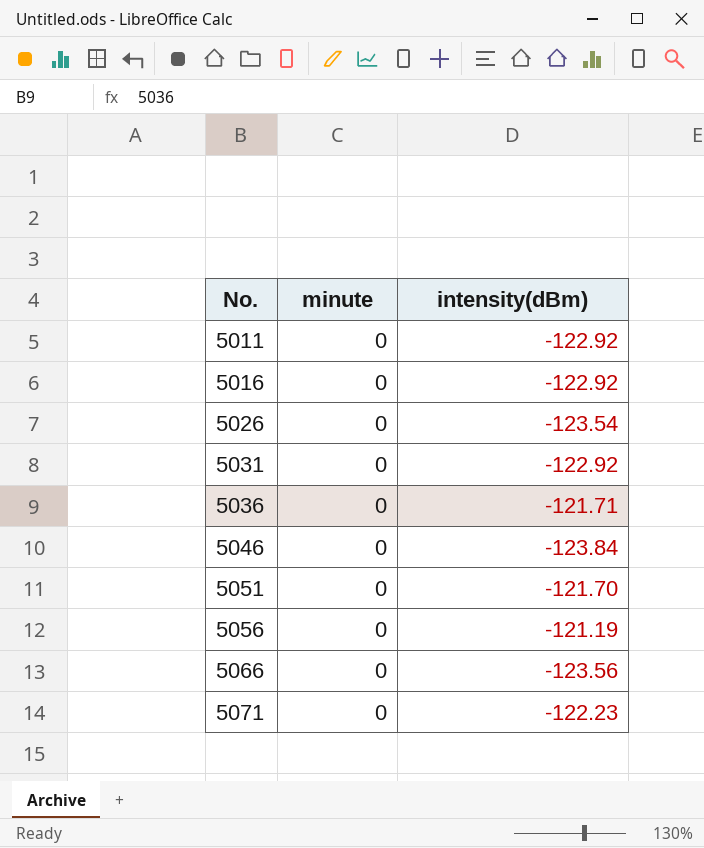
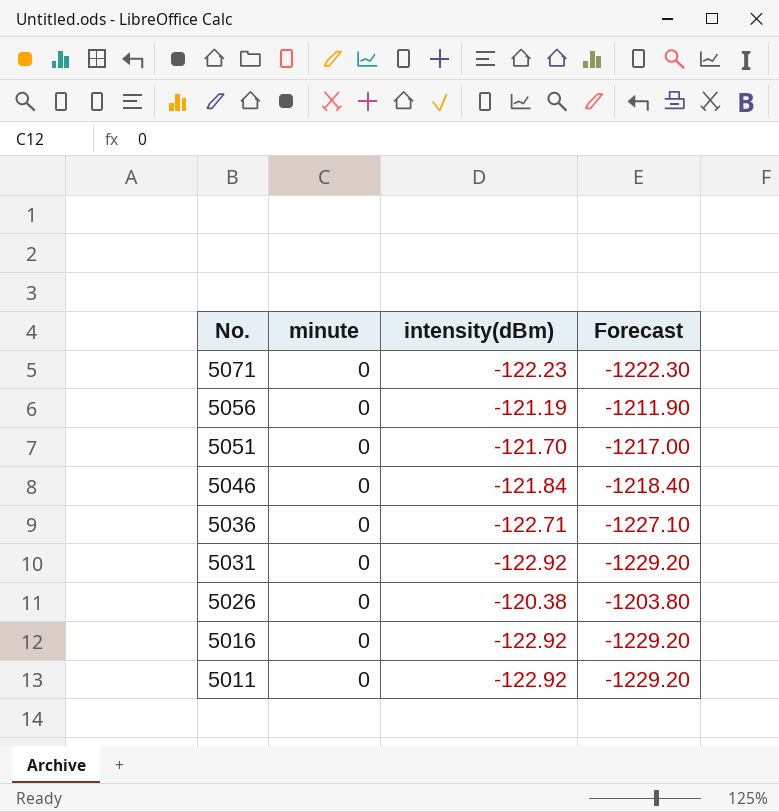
row order: No. ascending -> No. descending
column Forecast | formula: none -> [intensity(dBm)] * 10
row 5066: 0 | -123.56 -> none
5046 | intensity(dBm): -123.84 -> -121.84
5036 | intensity(dBm): -121.71 -> -122.71
5026 | intensity(dBm): -123.54 -> -120.38

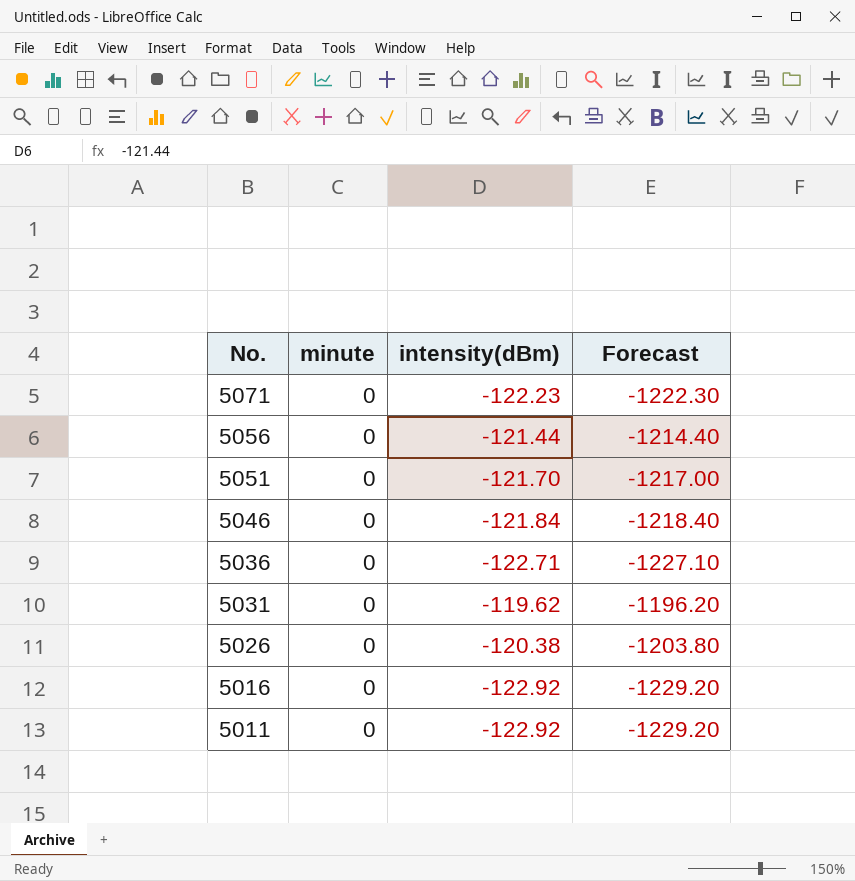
5056 | intensity(dBm): -121.19 -> -121.44
5056 | Forecast: -1211.90 -> -1214.40
5031 | intensity(dBm): -122.92 -> -119.62
5031 | Forecast: -1229.20 -> -1196.20

